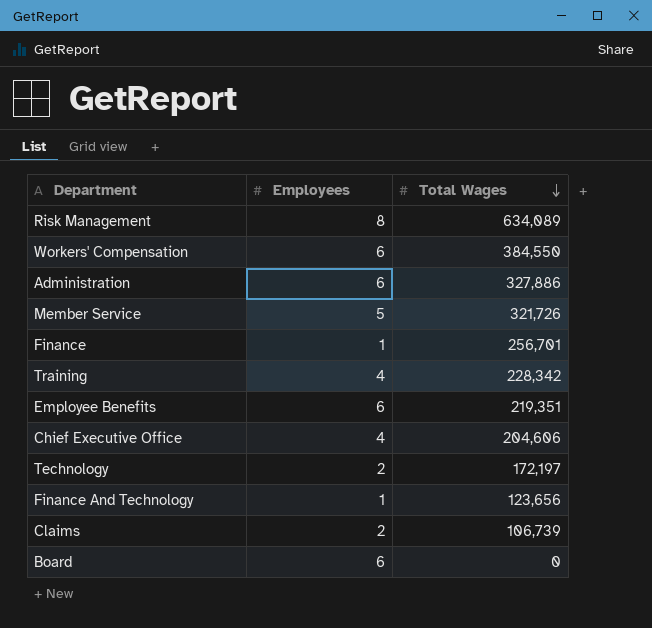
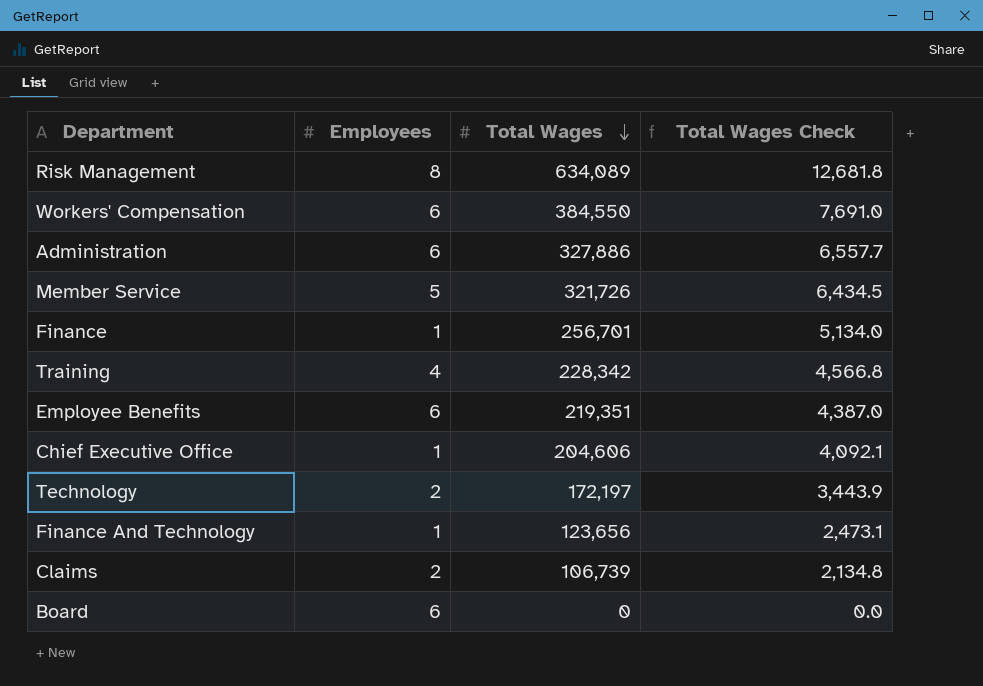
column Total Wages Check | formula: none -> [Total Wages] * 0.02
Chief Executive Office | Employees: 4 -> 1

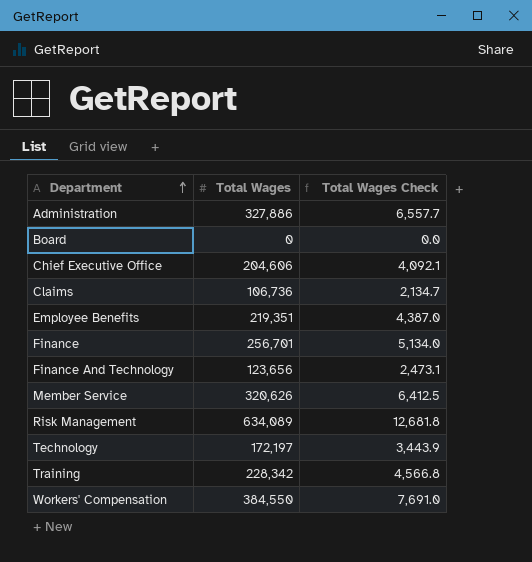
row order: Total Wages descending -> Department ascending
column Employees | position: 2 -> none
Claims | Total Wages: 106,739 -> 106,736
Claims | Total Wages Check: 2,134.8 -> 2,134.7
Member Service | Total Wages: 321,726 -> 320,626
Member Service | Total Wages Check: 6,434.5 -> 6,412.5

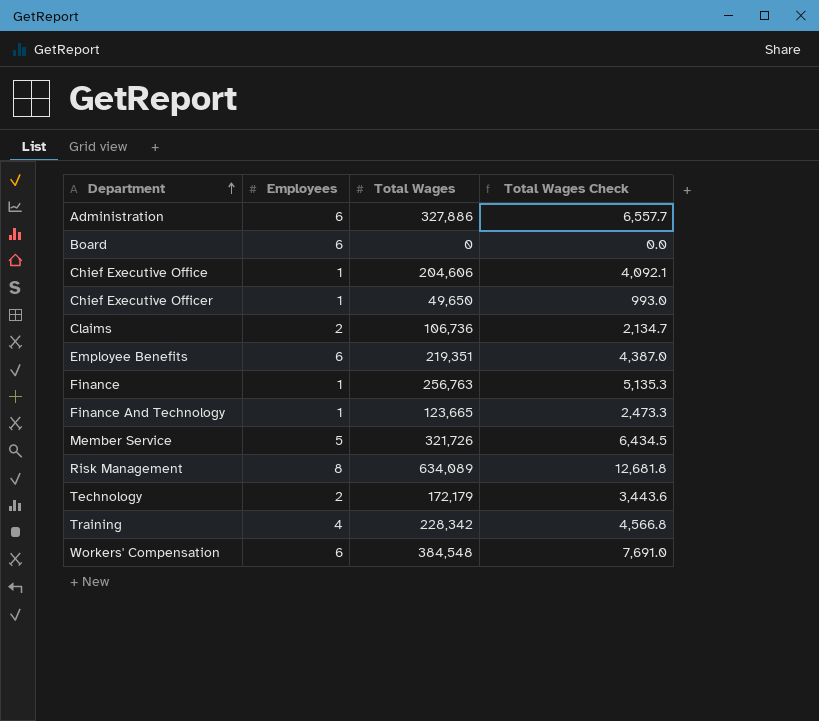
column Employees | position: none -> 2
row Chief Executive Officer: none -> 1 | 49,650 | 993.0
Finance | Total Wages: 256,701 -> 256,763
Finance | Total Wages Check: 5,134.0 -> 5,135.3
Finance And Technology | Total Wages: 123,656 -> 123,665
Finance And Technology | Total Wages Check: 2,473.1 -> 2,473.3
Member Service | Total Wages: 320,626 -> 321,726
Member Service | Total Wages Check: 6,412.5 -> 6,434.5
Technology | Total Wages: 172,197 -> 172,179
Technology | Total Wages Check: 3,443.9 -> 3,443.6
Workers' Compensation | Total Wages: 384,550 -> 384,548

